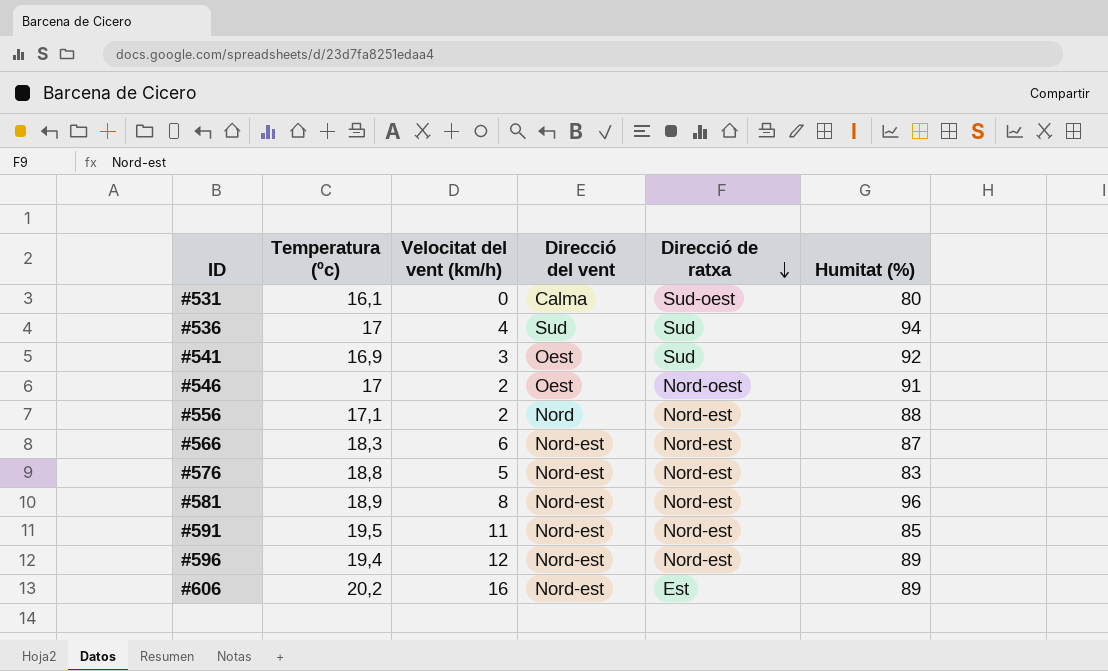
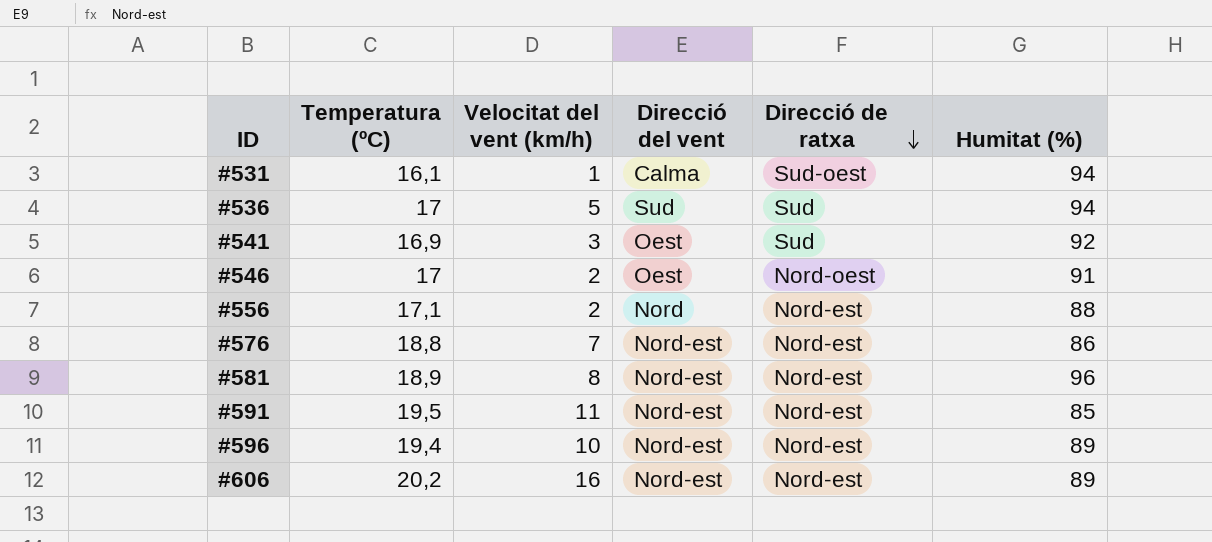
column name: Temperatura (ºc) -> Temperatura (ºC)
row #566: 18,3 | 6 | Nord-est | Nord-est | 87 -> none
#531 | Velocitat del vent (km/h): 0 -> 1
#531 | Humitat (%): 80 -> 94
#536 | Velocitat del vent (km/h): 4 -> 5
#576 | Velocitat del vent (km/h): 5 -> 7
#576 | Humitat (%): 83 -> 86
#596 | Velocitat del vent (km/h): 12 -> 10
#606 | Direcció de ratxa: Est -> Nord-est

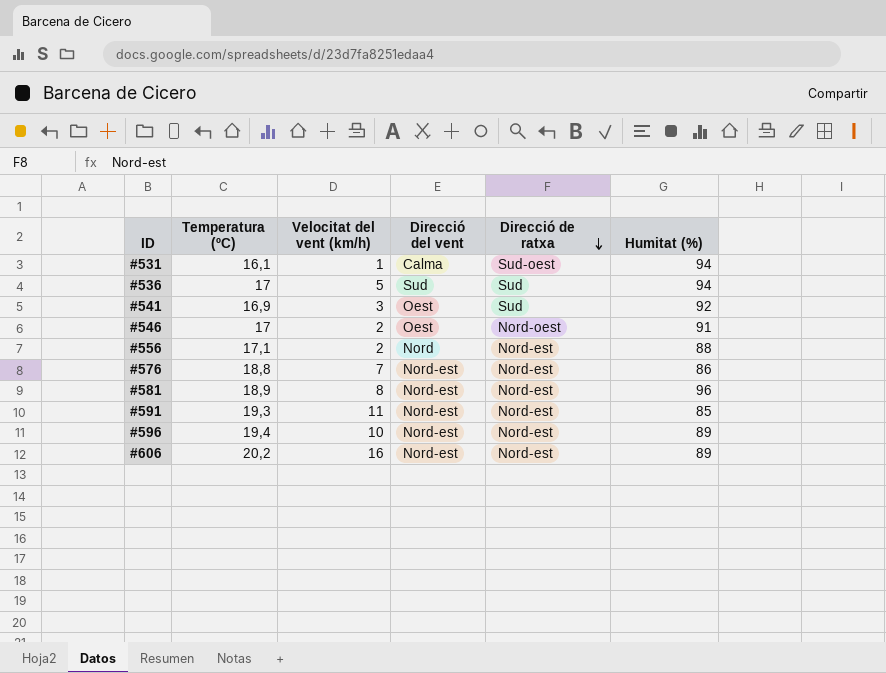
#591 | Temperatura (ºC): 19,5 -> 19,3

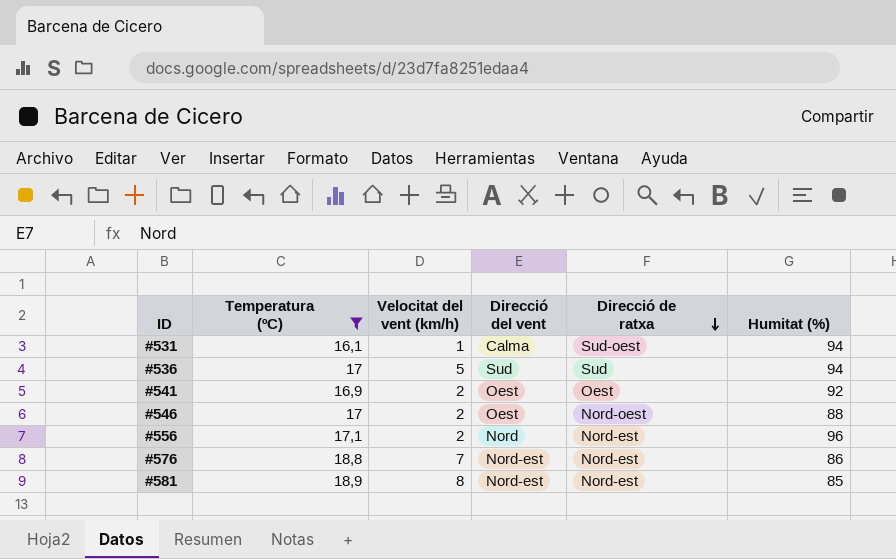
filter: none -> Temperatura (ºC) <= 18,9
#541 | Velocitat del vent (km/h): 3 -> 2
#541 | Direcció de ratxa: Sud -> Oest
#546 | Humitat (%): 91 -> 88
#556 | Humitat (%): 88 -> 96
#581 | Humitat (%): 96 -> 85

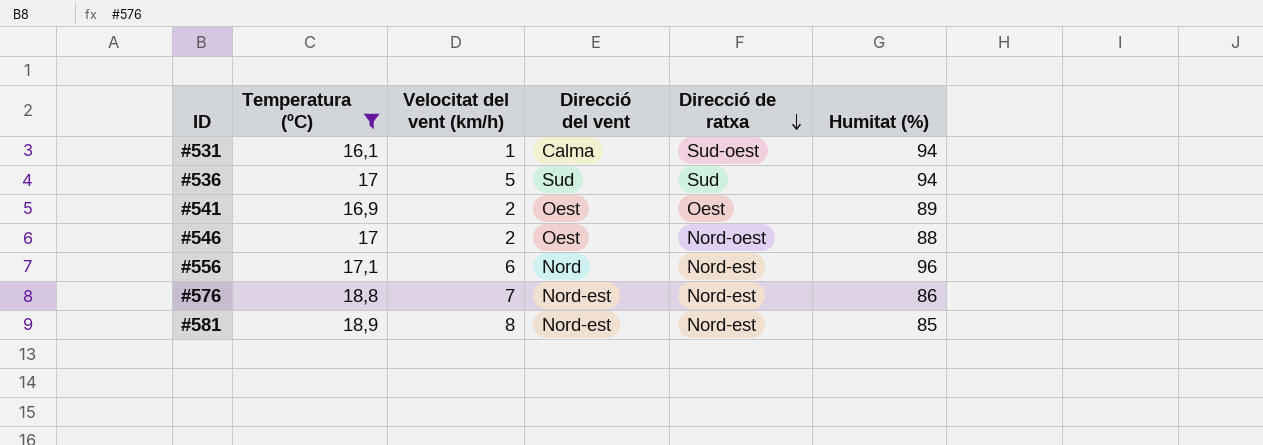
#541 | Humitat (%): 92 -> 89
#556 | Velocitat del vent (km/h): 2 -> 6

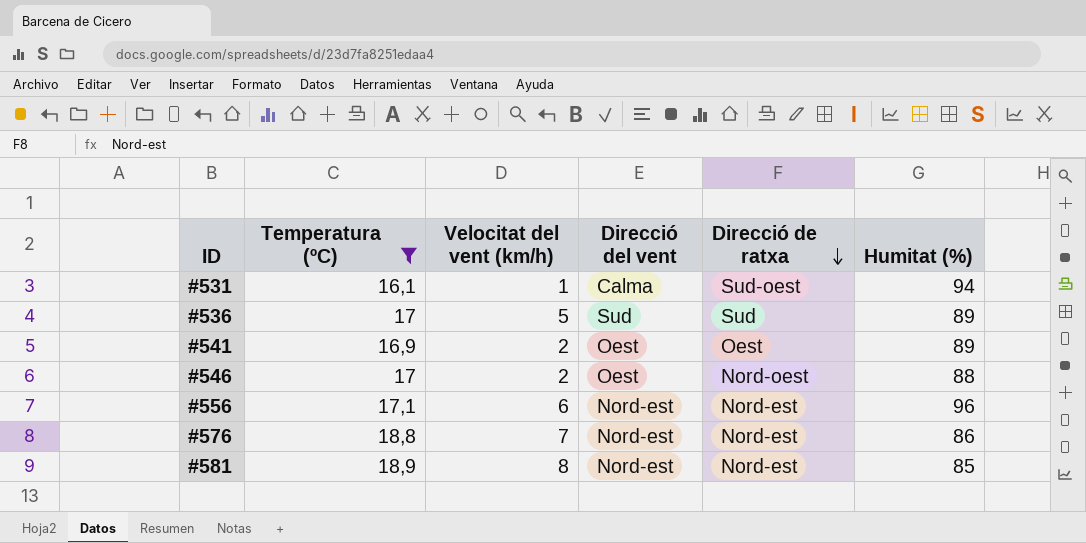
#536 | Humitat (%): 94 -> 89
#556 | Direcció del vent: Nord -> Nord-est

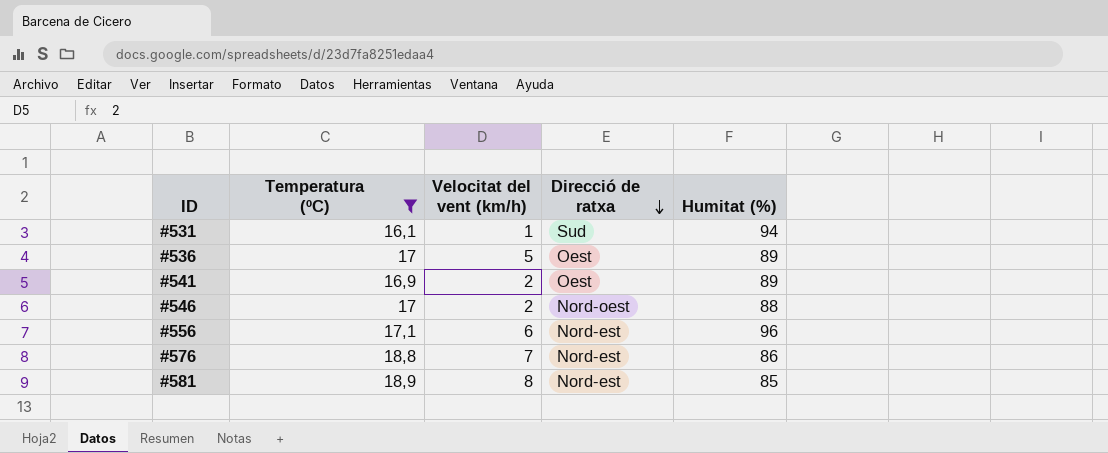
column Direcció del vent | position: 4 -> none
#531 | Direcció de ratxa: Sud-oest -> Sud
#536 | Direcció de ratxa: Sud -> Oest

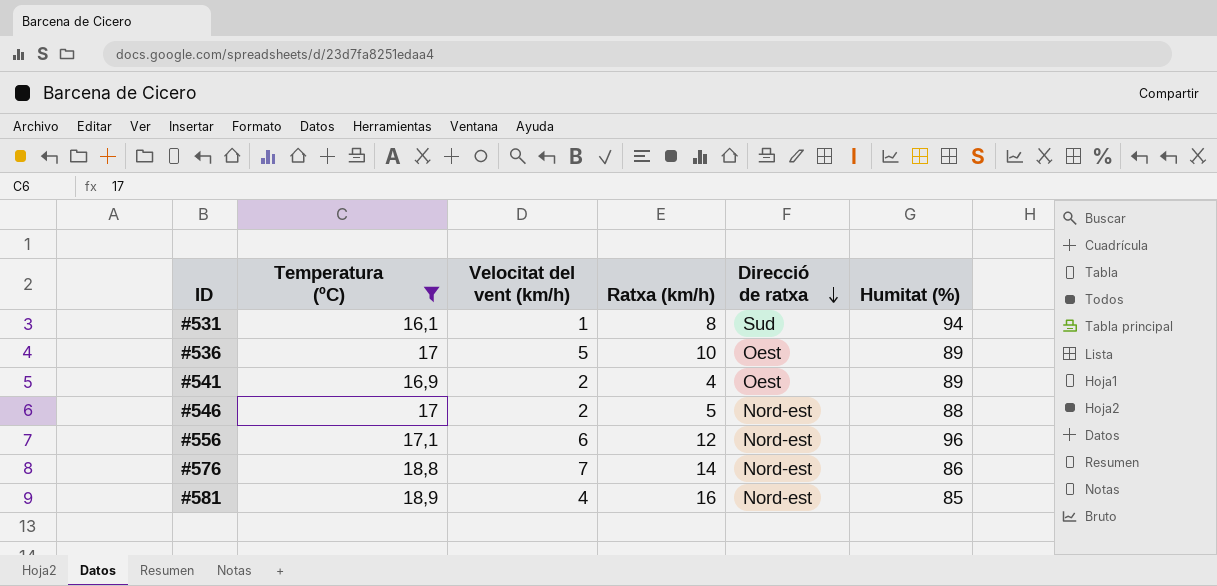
column Ratxa (km/h) | position: none -> 4
#546 | Direcció de ratxa: Nord-oest -> Nord-est
#581 | Velocitat del vent (km/h): 8 -> 4

